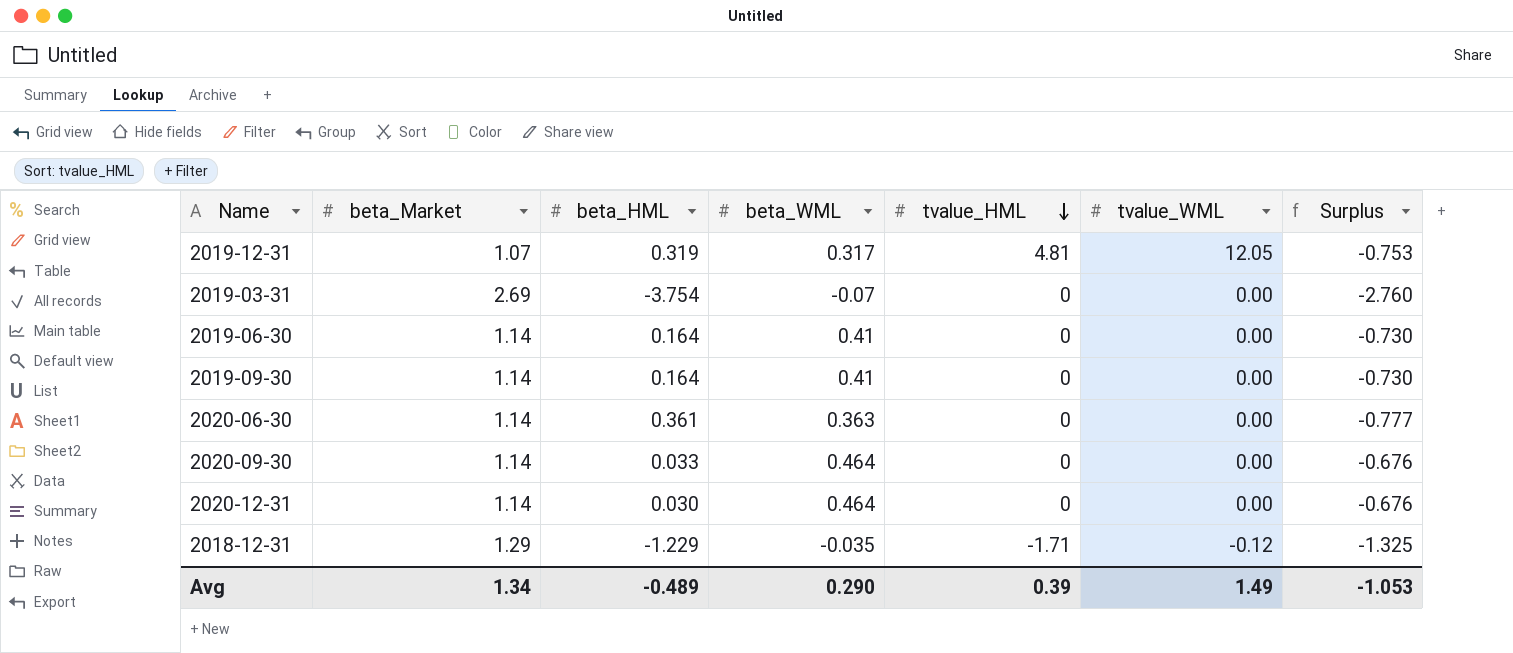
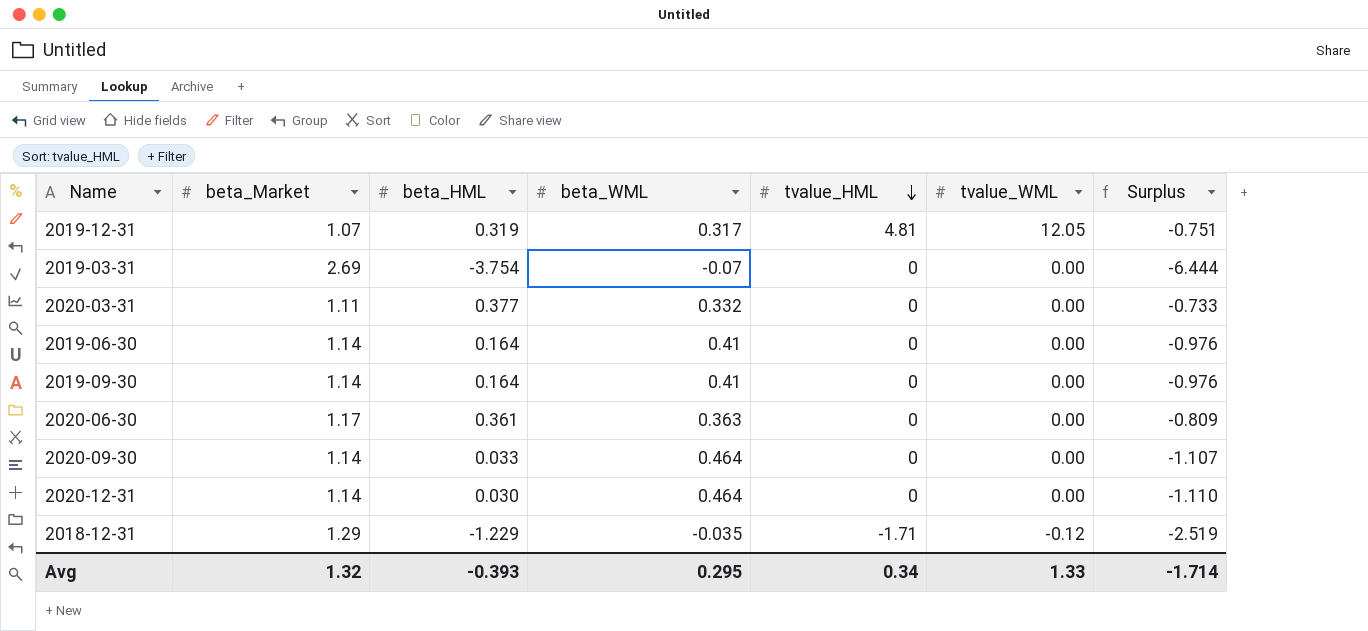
column Surplus | formula: [beta_WML] - [beta_Market] -> [beta_HML] - [beta_Market]
row 2020-03-31: none -> 1.11 | 0.377 | 0.332 | 0 | 0.00 | -0.733
2020-06-30 | beta_Market: 1.14 -> 1.17
Avg | beta_Market: 1.34 -> 1.32
Avg | beta_HML: -0.489 -> -0.393
Avg | beta_WML: 0.290 -> 0.295
Avg | tvalue_HML: 0.39 -> 0.34
Avg | tvalue_WML: 1.49 -> 1.33
Avg | Surplus: -1.053 -> -1.714

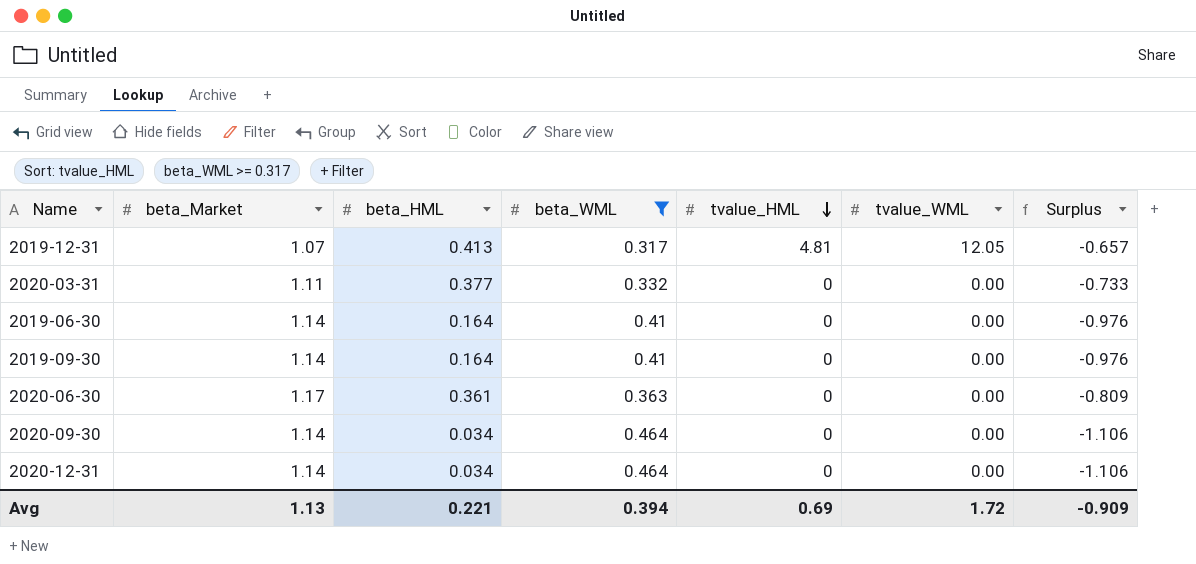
filter: none -> beta_WML >= 0.317
2019-12-31 | beta_HML: 0.319 -> 0.413
2019-12-31 | Surplus: -0.751 -> -0.657
2020-09-30 | beta_HML: 0.033 -> 0.034
2020-09-30 | Surplus: -1.107 -> -1.106
2020-12-31 | beta_HML: 0.030 -> 0.034
2020-12-31 | Surplus: -1.110 -> -1.106
Avg | beta_Market: 1.32 -> 1.13
Avg | beta_HML: -0.393 -> 0.221
Avg | beta_WML: 0.295 -> 0.394
Avg | tvalue_HML: 0.34 -> 0.69
Avg | tvalue_WML: 1.33 -> 1.72
Avg | Surplus: -1.714 -> -0.909

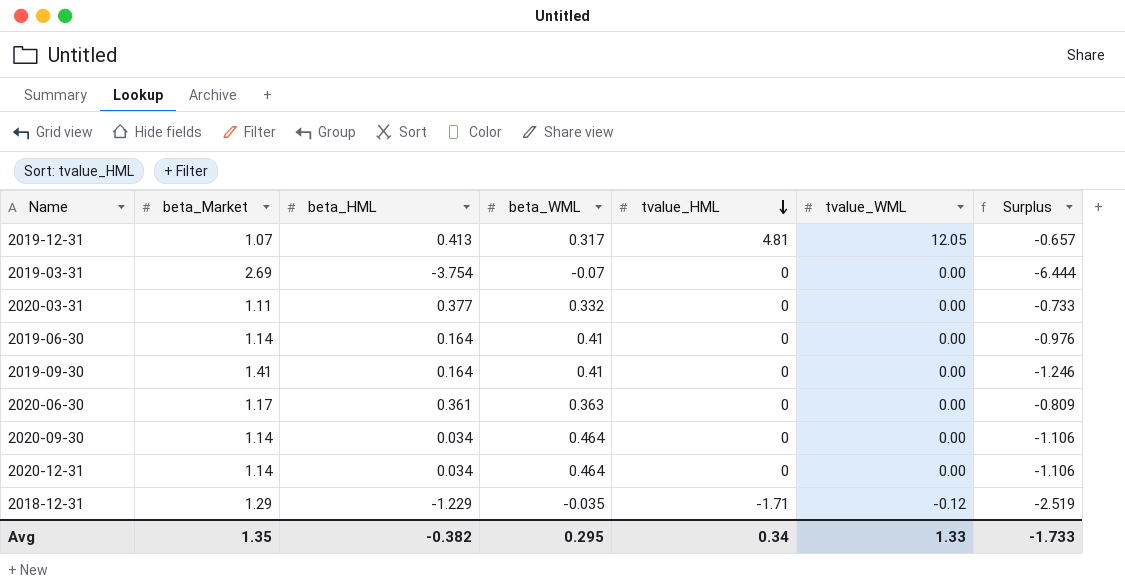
filter: beta_WML >= 0.317 -> none
2019-09-30 | beta_Market: 1.14 -> 1.41
2019-09-30 | Surplus: -0.976 -> -1.246
Avg | beta_Market: 1.13 -> 1.35
Avg | beta_HML: 0.221 -> -0.382
Avg | beta_WML: 0.394 -> 0.295
Avg | tvalue_HML: 0.69 -> 0.34
Avg | tvalue_WML: 1.72 -> 1.33
Avg | Surplus: -0.909 -> -1.733

